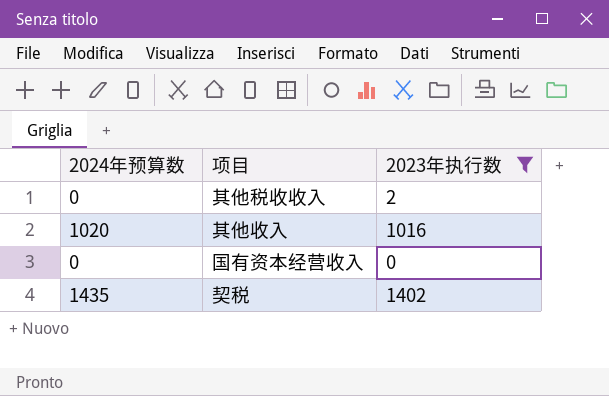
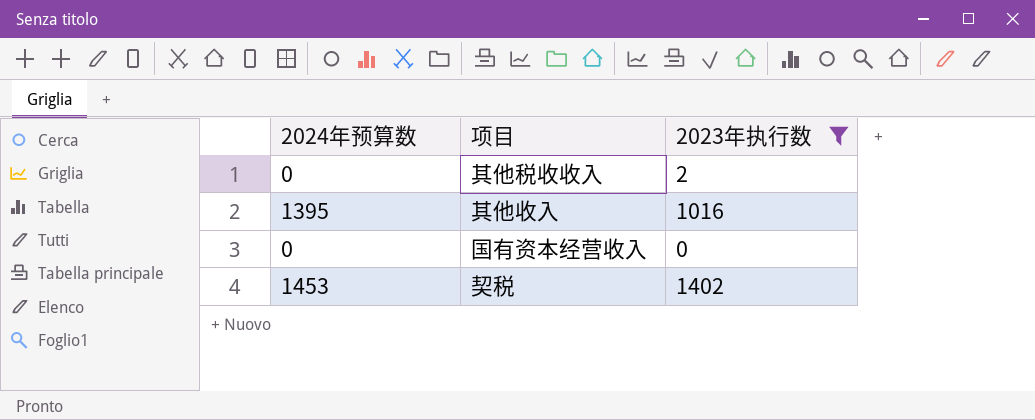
其他收入 | 2024年预算数: 1020 -> 1395
契税 | 2024年预算数: 1435 -> 1453

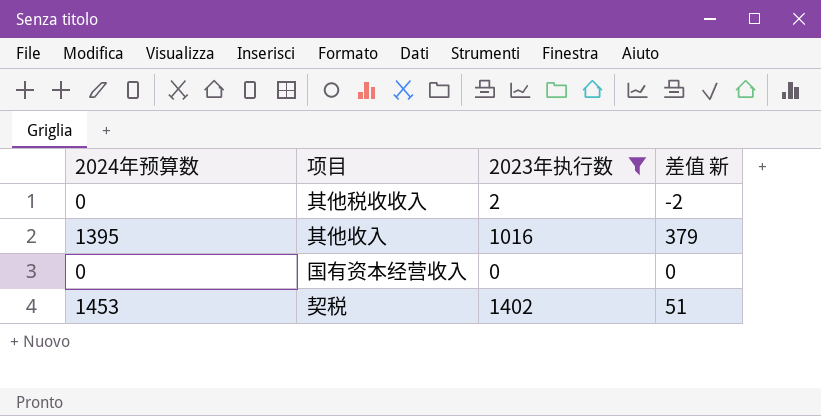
column 差值 新 | formula: none -> [2024年预算数] - [2023年执行数]

